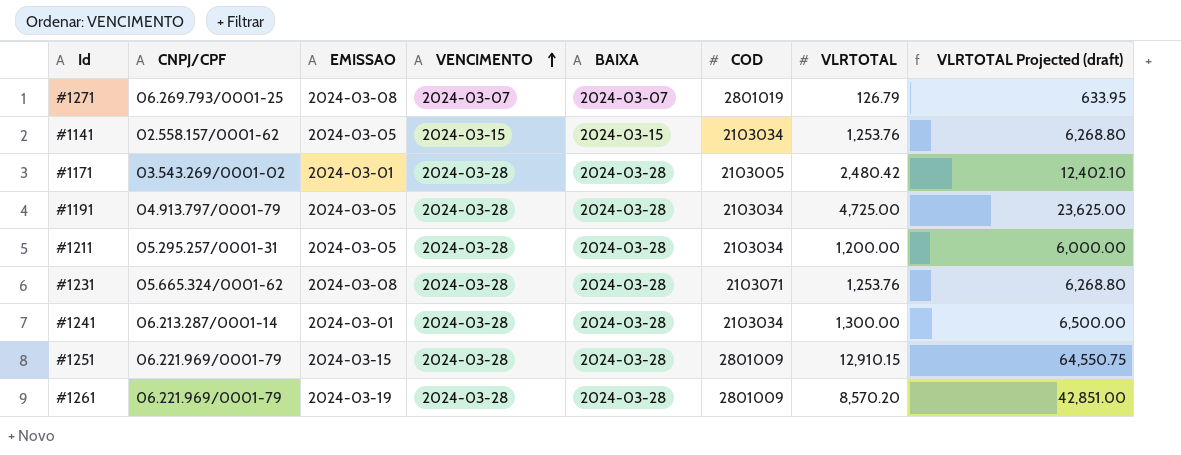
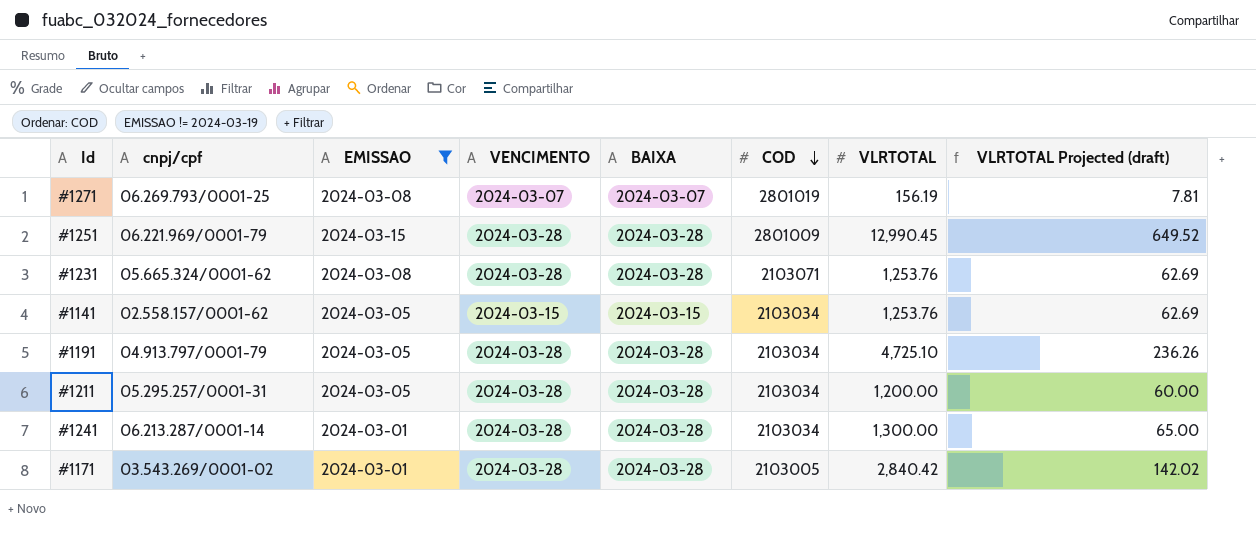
filter: none -> EMISSAO != 2024-03-19
row order: VENCIMENTO ascending -> COD descending
column name: CNPJ/CPF -> cnpj/cpf
column VLRTOTAL Projected (draft) | formula: [VLRTOTAL] * 5 -> [VLRTOTAL] * 0.05
#1271 | VLRTOTAL: 126.79 -> 156.19
#1251 | VLRTOTAL: 12,910.15 -> 12,990.45
#1191 | VLRTOTAL: 4,725.00 -> 4,725.10
#1171 | VLRTOTAL: 2,480.42 -> 2,840.42

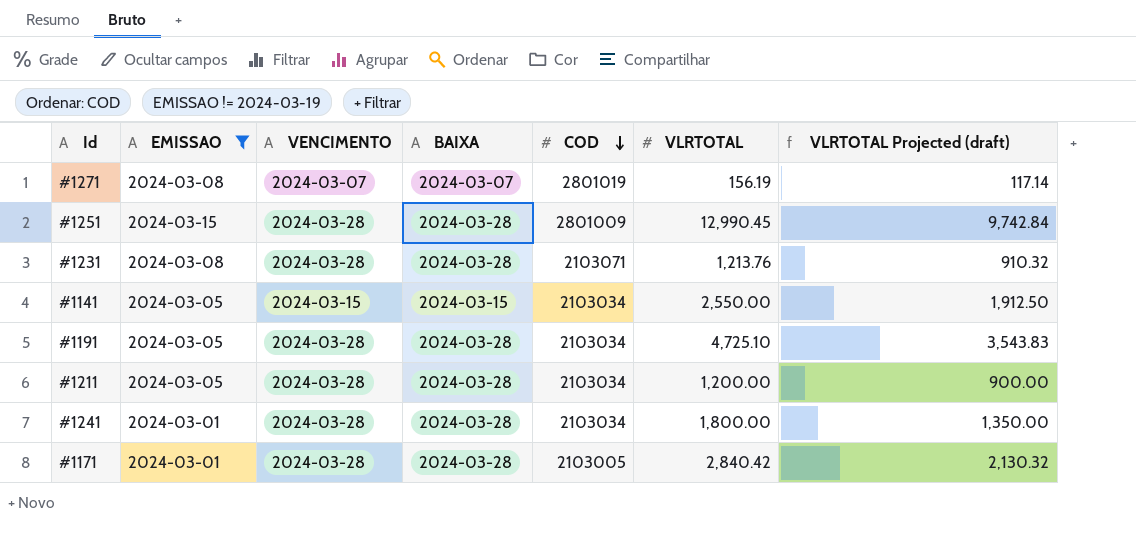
column cnpj/cpf | position: 2 -> none
column VLRTOTAL Projected (draft) | formula: [VLRTOTAL] * 0.05 -> [VLRTOTAL] * 0.75
#1231 | VLRTOTAL: 1,253.76 -> 1,213.76
#1141 | VLRTOTAL: 1,253.76 -> 2,550.00
#1241 | VLRTOTAL: 1,300.00 -> 1,800.00

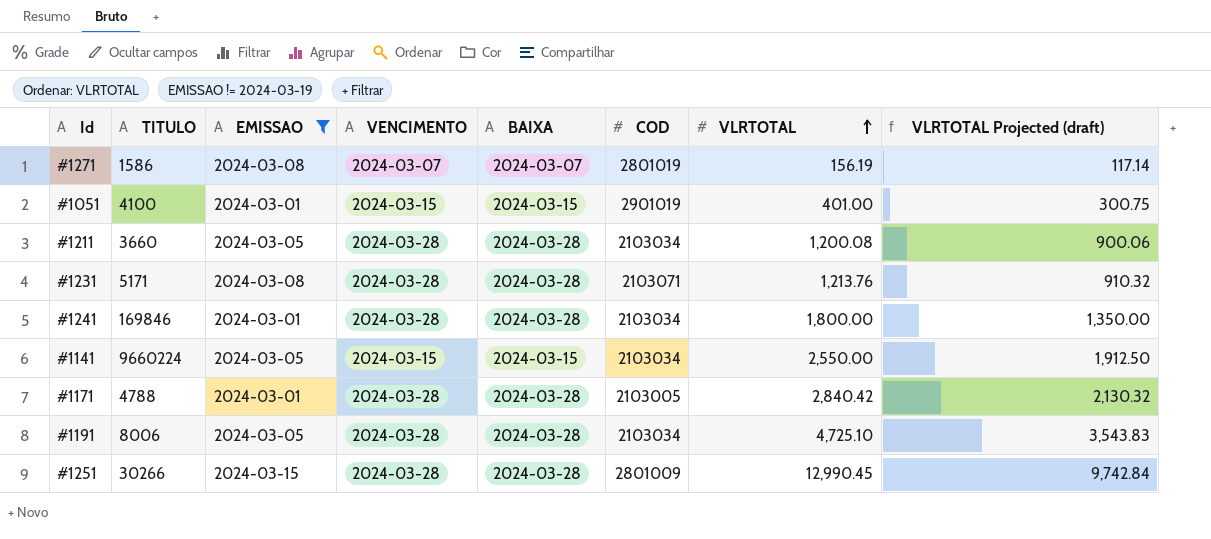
row order: COD descending -> VLRTOTAL ascending
column TITULO | position: none -> 2
row #1051: none -> 4100 | 2024-03-01 | 2024-03-15 | 2024-03-15 | 2901019 | 401.00 | 300.75
#1211 | VLRTOTAL: 1,200.00 -> 1,200.08
#1211 | VLRTOTAL Projected (draft): 900.00 -> 900.06

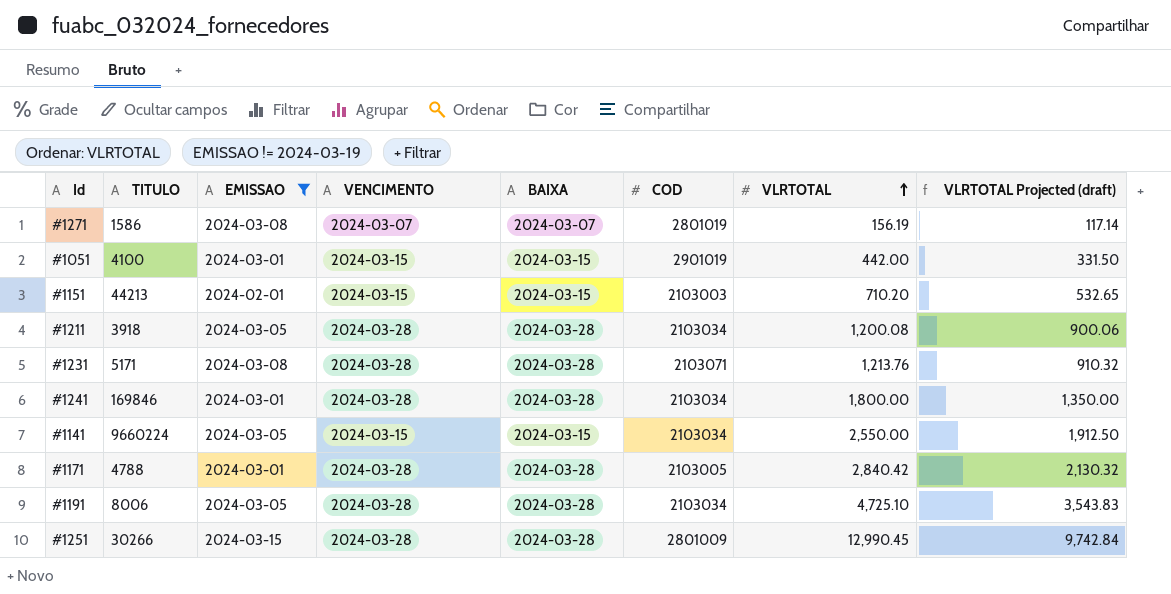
#1051 | VLRTOTAL: 401.00 -> 442.00
#1051 | VLRTOTAL Projected (draft): 300.75 -> 331.50
row #1151: none -> 44213 | 2024-02-01 | 2024-03-15 | 2024-03-15 | 2103003 | 710.20 | 532.65
#1211 | TITULO: 3660 -> 3918

